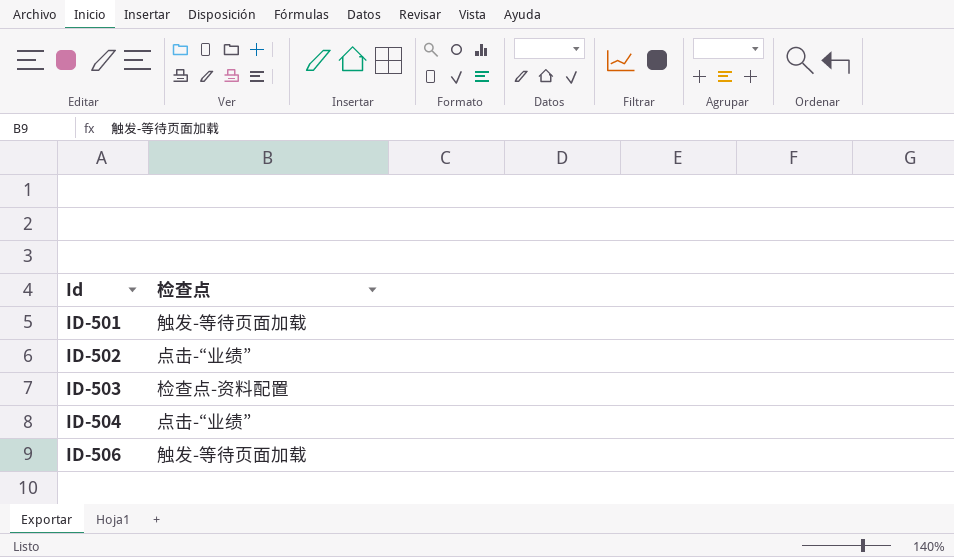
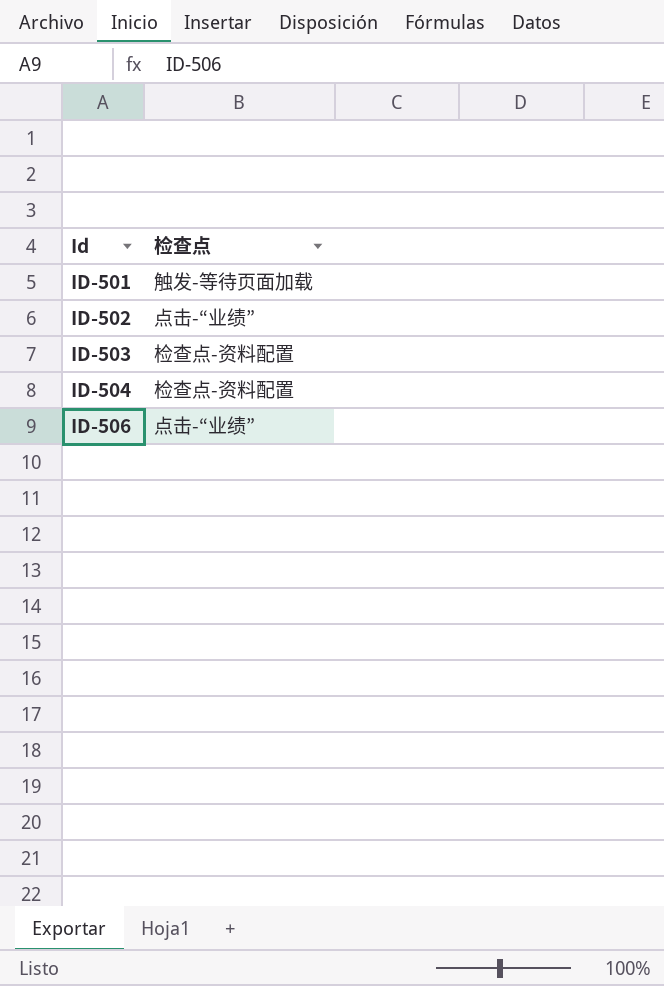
ID-504 | 检查点: 点击-“业绩” -> 检查点-资料配置
ID-506 | 检查点: 触发-等待页面加载 -> 点击-“业绩”

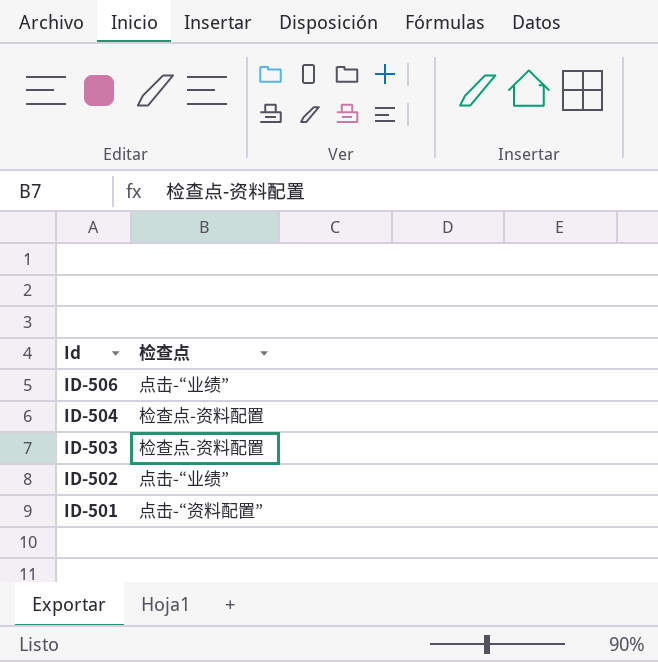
row order: Id ascending -> Id descending
ID-501 | 检查点: 触发-等待页面加载 -> 点击-“资料配置”

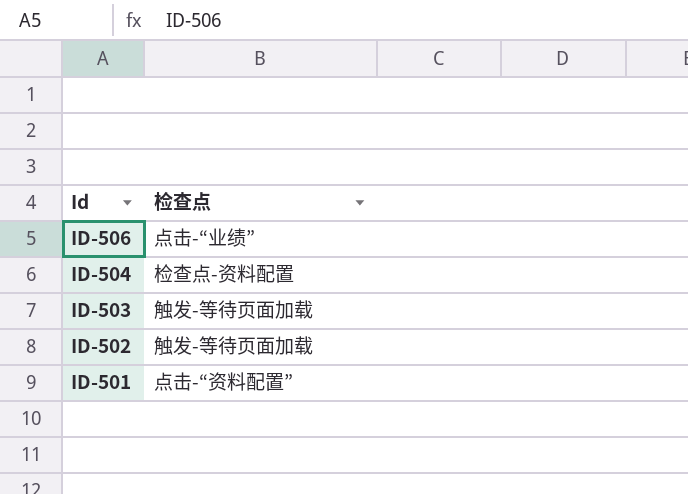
ID-503 | 检查点: 检查点-资料配置 -> 触发-等待页面加载
ID-502 | 检查点: 点击-“业绩” -> 触发-等待页面加载

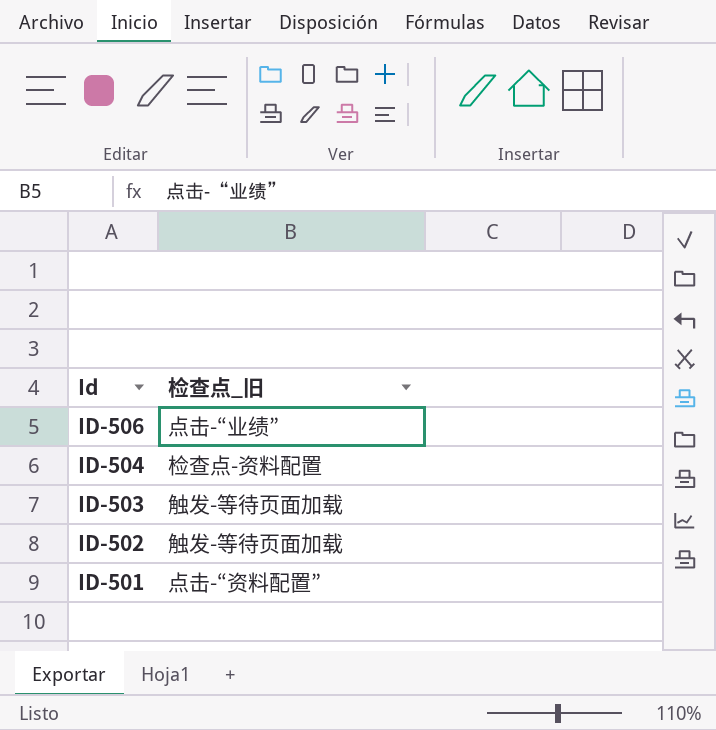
column name: 检查点 -> 检查点_旧

